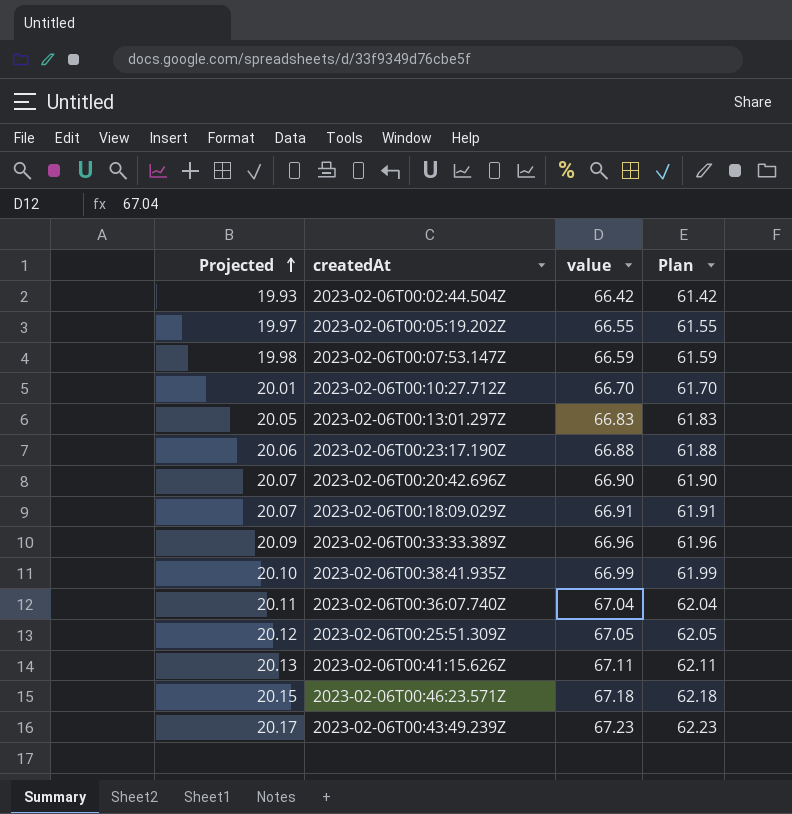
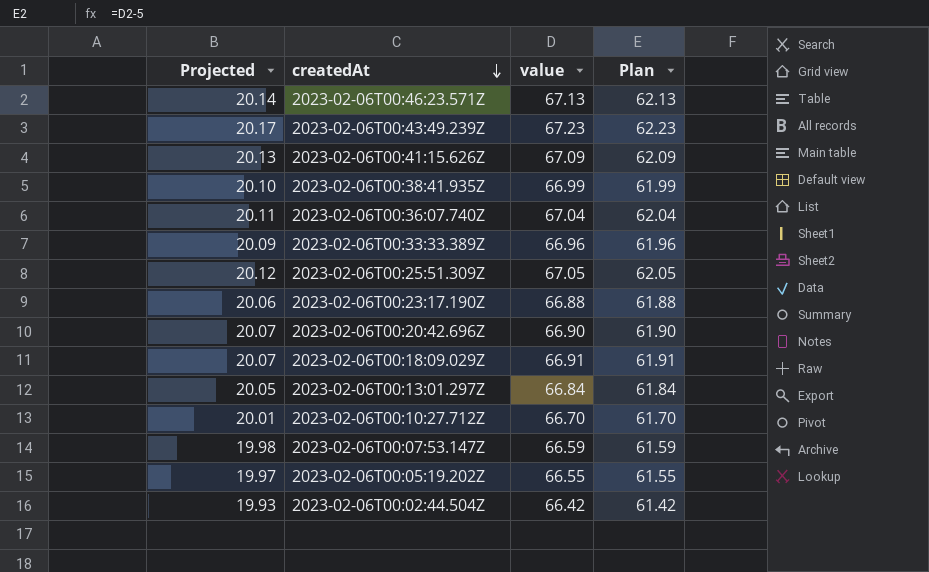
row order: Projected ascending -> createdAt descending
2023-02-06T00:46:23.571Z | Projected: 20.15 -> 20.14
2023-02-06T00:46:23.571Z | value: 67.18 -> 67.13
2023-02-06T00:46:23.571Z | Plan: 62.18 -> 62.13
2023-02-06T00:41:15.626Z | value: 67.11 -> 67.09
2023-02-06T00:41:15.626Z | Plan: 62.11 -> 62.09
2023-02-06T00:13:01.297Z | value: 66.83 -> 66.84
2023-02-06T00:13:01.297Z | Plan: 61.83 -> 61.84

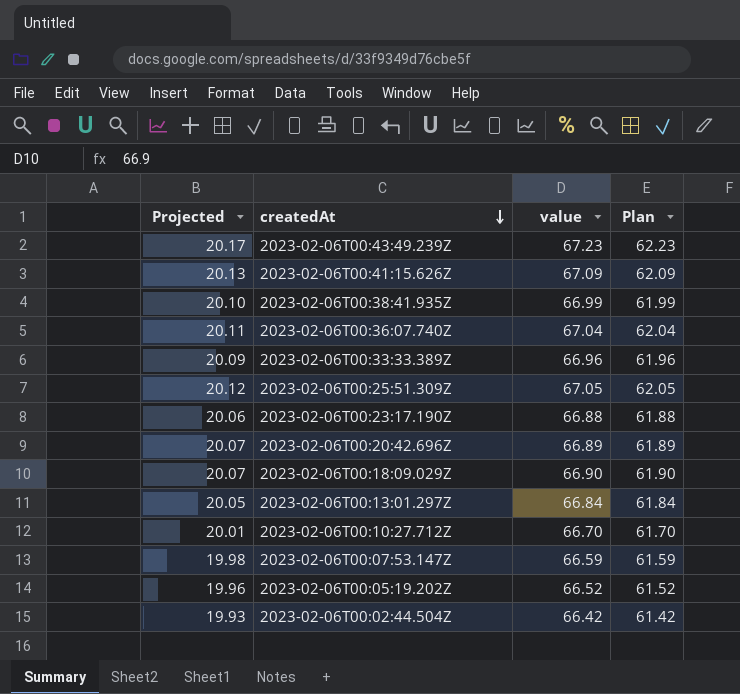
row 2023-02-06T00:46:23.571Z: 20.14 | 67.13 | 62.13 -> none
2023-02-06T00:20:42.696Z | value: 66.90 -> 66.89
2023-02-06T00:20:42.696Z | Plan: 61.90 -> 61.89
2023-02-06T00:18:09.029Z | value: 66.91 -> 66.90
2023-02-06T00:18:09.029Z | Plan: 61.91 -> 61.90
2023-02-06T00:05:19.202Z | Projected: 19.97 -> 19.96
2023-02-06T00:05:19.202Z | value: 66.55 -> 66.52
2023-02-06T00:05:19.202Z | Plan: 61.55 -> 61.52

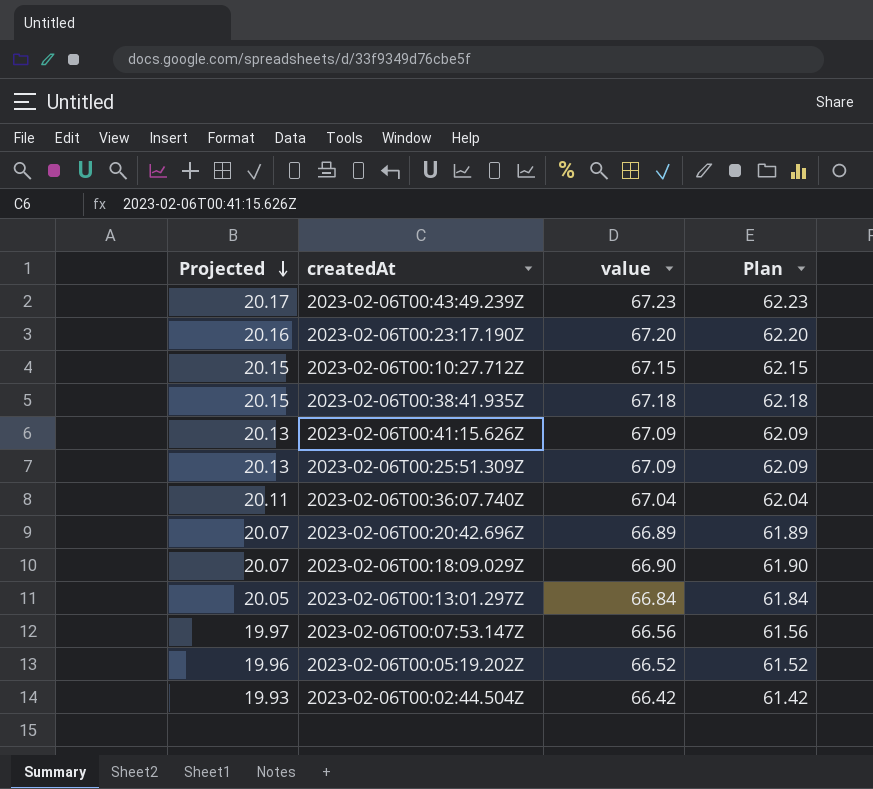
row order: createdAt descending -> Projected descending
row 2023-02-06T00:33:33.389Z: 20.09 | 66.96 | 61.96 -> none
2023-02-06T00:23:17.190Z | Projected: 20.06 -> 20.16
2023-02-06T00:23:17.190Z | value: 66.88 -> 67.20
2023-02-06T00:23:17.190Z | Plan: 61.88 -> 62.20
2023-02-06T00:10:27.712Z | Projected: 20.01 -> 20.15
2023-02-06T00:10:27.712Z | value: 66.70 -> 67.15
2023-02-06T00:10:27.712Z | Plan: 61.70 -> 62.15
2023-02-06T00:38:41.935Z | Projected: 20.10 -> 20.15
2023-02-06T00:38:41.935Z | value: 66.99 -> 67.18
2023-02-06T00:38:41.935Z | Plan: 61.99 -> 62.18
2023-02-06T00:25:51.309Z | Projected: 20.12 -> 20.13
2023-02-06T00:25:51.309Z | value: 67.05 -> 67.09
2023-02-06T00:25:51.309Z | Plan: 62.05 -> 62.09
2023-02-06T00:07:53.147Z | Projected: 19.98 -> 19.97
2023-02-06T00:07:53.147Z | value: 66.59 -> 66.56
2023-02-06T00:07:53.147Z | Plan: 61.59 -> 61.56

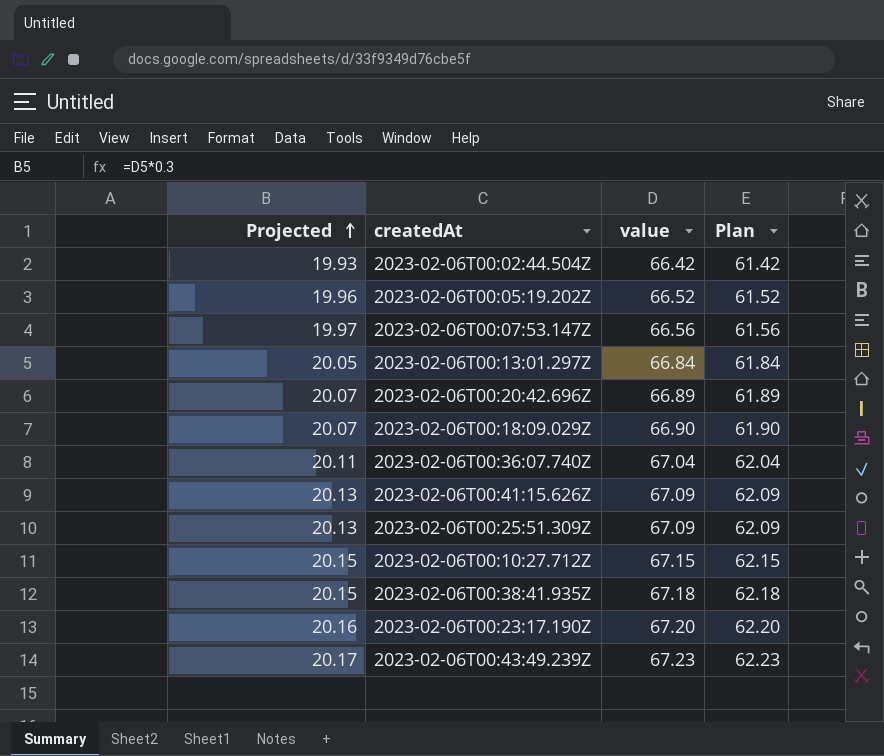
row order: Projected descending -> Projected ascending

